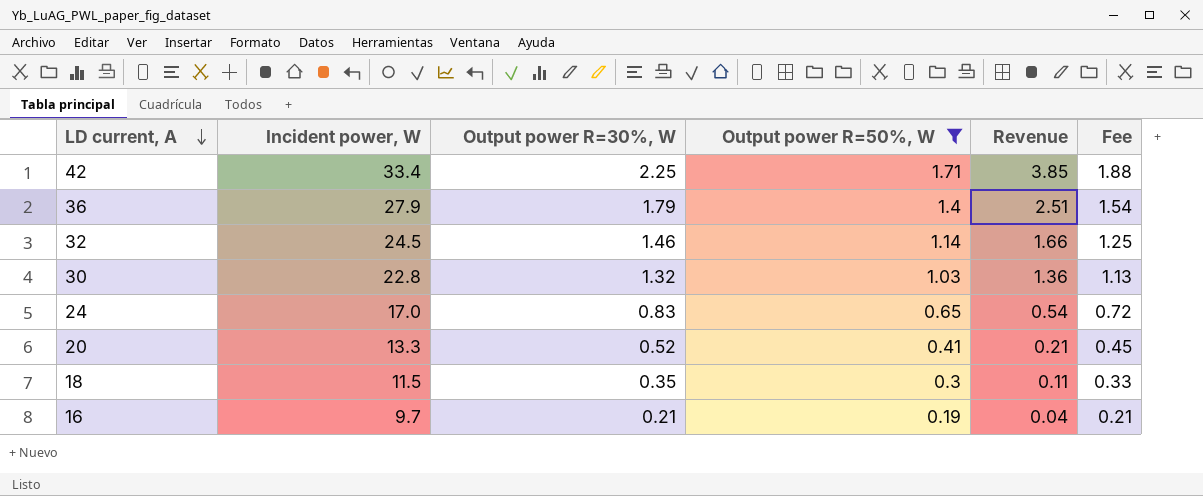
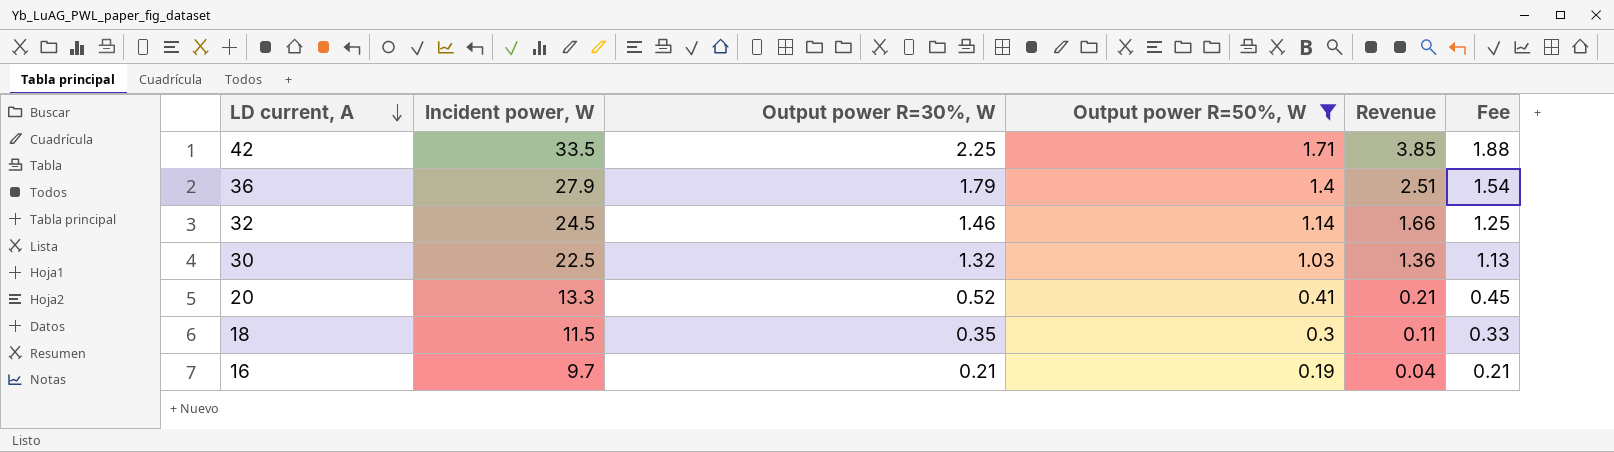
row 24: 17.0 | 0.83 | 0.65 | 0.54 | 0.72 -> none
42 | Incident power, W: 33.4 -> 33.5
30 | Incident power, W: 22.8 -> 22.5

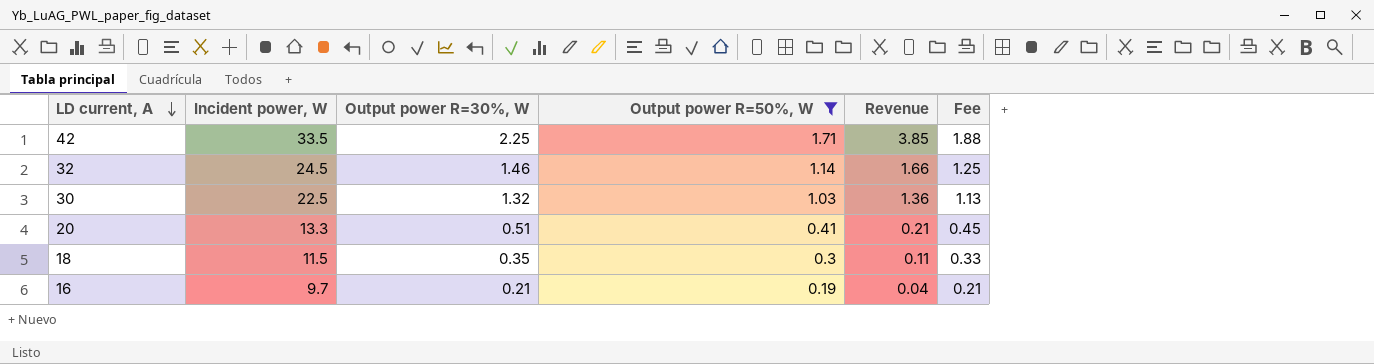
row 36: 27.9 | 1.79 | 1.4 | 2.51 | 1.54 -> none
20 | Output power R=30%, W: 0.52 -> 0.51

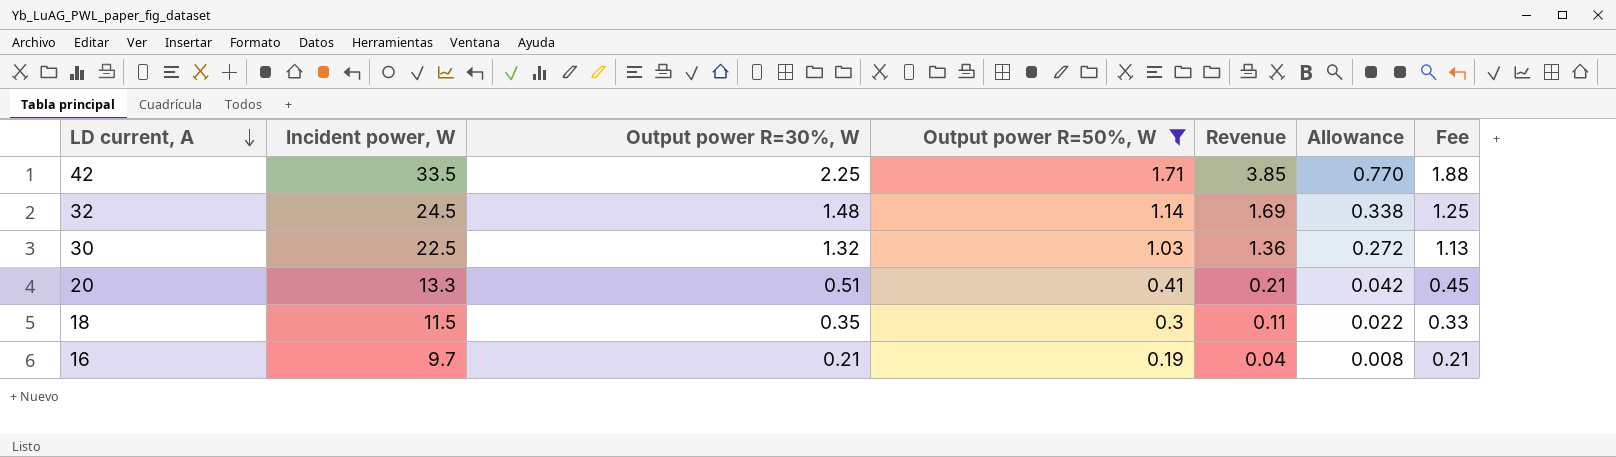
column Allowance | formula: none -> [Revenue] * 0.2
32 | Output power R=30%, W: 1.46 -> 1.48
32 | Revenue: 1.66 -> 1.69

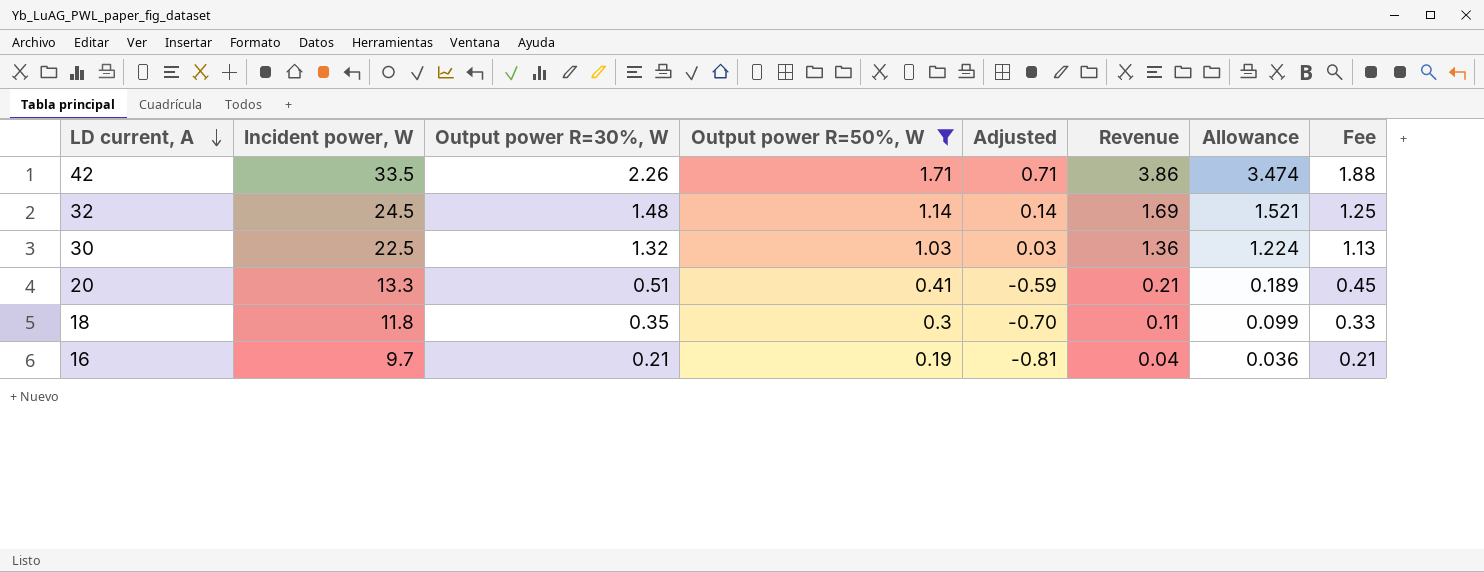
column Adjusted | formula: none -> [Output power R=50%, W] - 1
column Allowance | formula: [Revenue] * 0.2 -> [Revenue] * 0.9
42 | Output power R=30%, W: 2.25 -> 2.26
42 | Revenue: 3.85 -> 3.86
18 | Incident power, W: 11.5 -> 11.8

